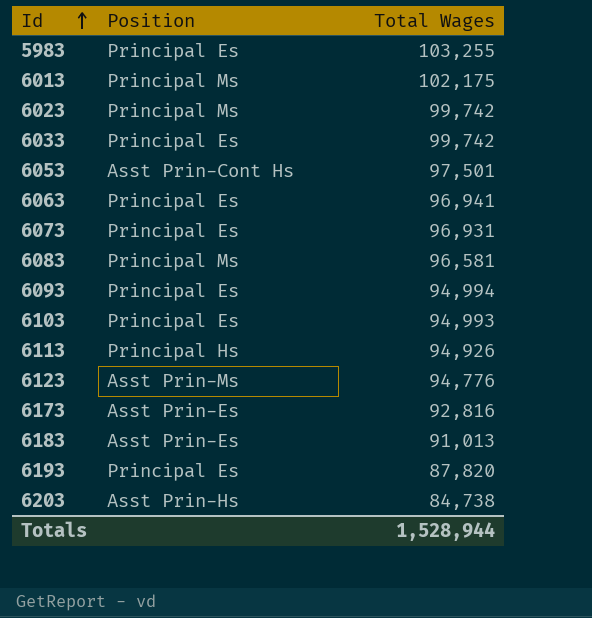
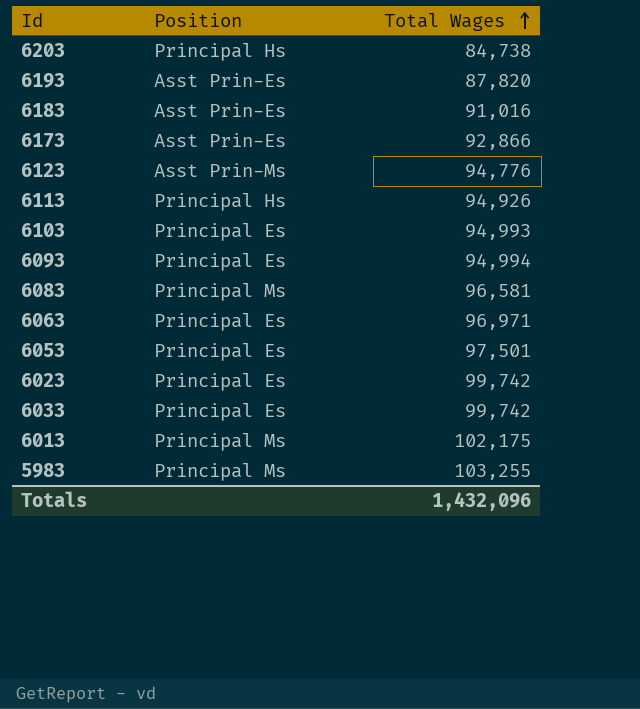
row order: Id ascending -> Total Wages ascending
row 6073: Principal Es | 96,931 -> none
6203 | Position: Asst Prin-Hs -> Principal Hs
6193 | Position: Principal Es -> Asst Prin-Es
6183 | Total Wages: 91,013 -> 91,016
6173 | Total Wages: 92,816 -> 92,866
6063 | Total Wages: 96,941 -> 96,971
6053 | Position: Asst Prin-Cont Hs -> Principal Es
6023 | Position: Principal Ms -> Principal Es
5983 | Position: Principal Es -> Principal Ms
Totals | Total Wages: 1,528,944 -> 1,432,096

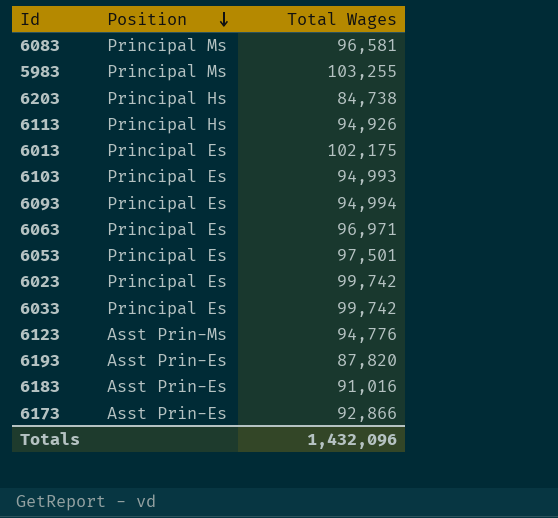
row order: Total Wages ascending -> Position descending
6013 | Position: Principal Ms -> Principal Es

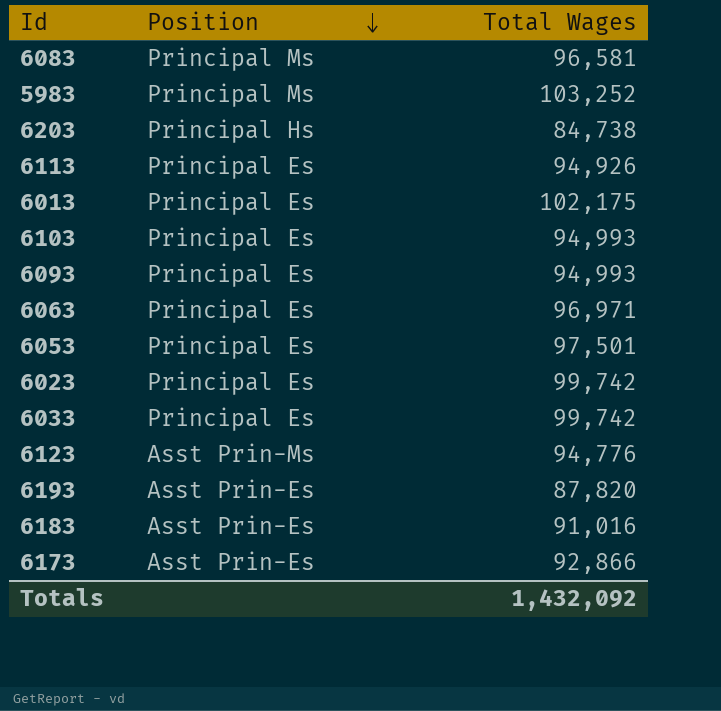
5983 | Total Wages: 103,255 -> 103,252
6113 | Position: Principal Hs -> Principal Es
6093 | Total Wages: 94,994 -> 94,993
Totals | Total Wages: 1,432,096 -> 1,432,092

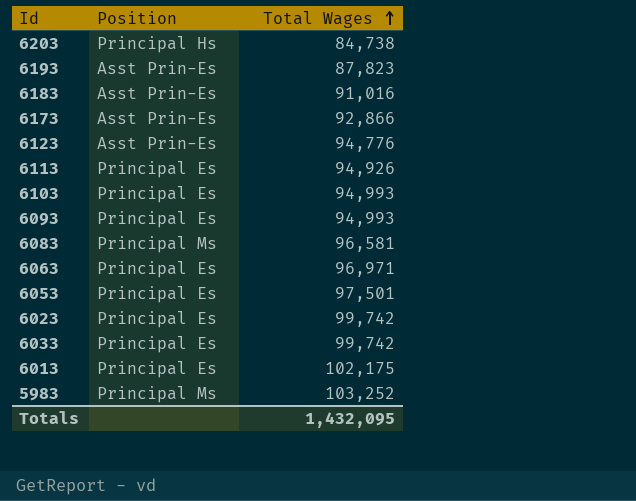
row order: Position descending -> Total Wages ascending
6193 | Total Wages: 87,820 -> 87,823
6123 | Position: Asst Prin-Ms -> Asst Prin-Es
Totals | Total Wages: 1,432,092 -> 1,432,095

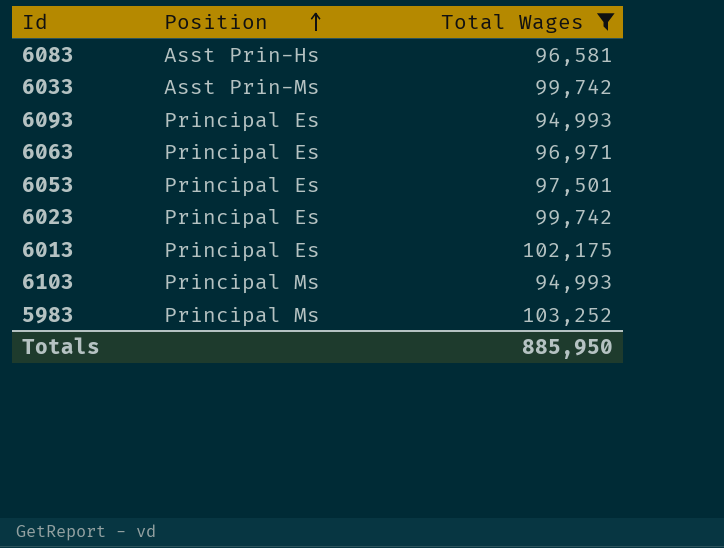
filter: none -> Total Wages >= 94,993
row order: Total Wages ascending -> Position ascending
6083 | Position: Principal Ms -> Asst Prin-Hs
6033 | Position: Principal Es -> Asst Prin-Ms
6103 | Position: Principal Es -> Principal Ms
Totals | Total Wages: 1,432,095 -> 885,950

